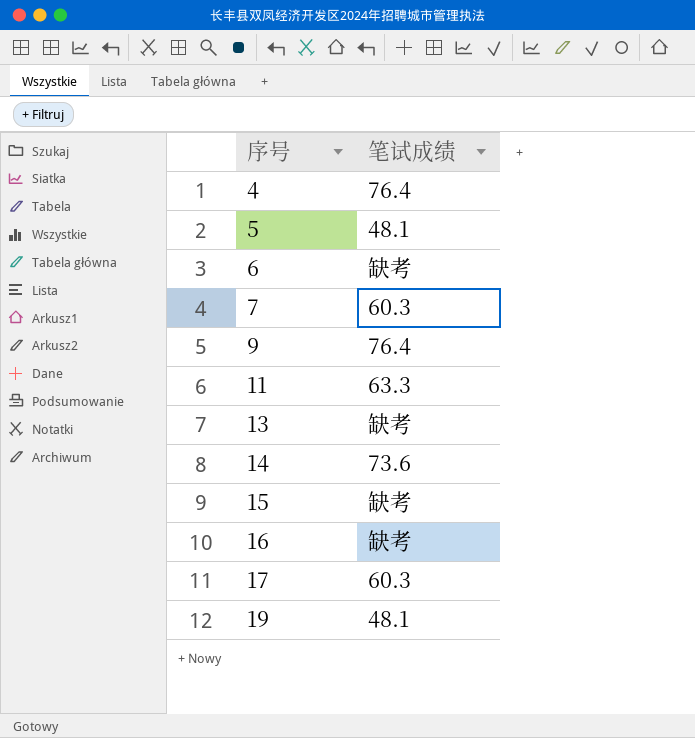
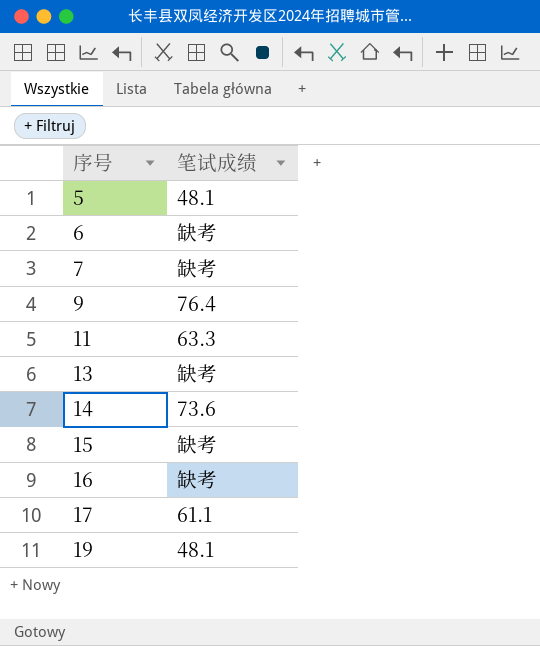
row 4: 76.4 -> none
7 | 笔试成绩: 60.3 -> 缺考
17 | 笔试成绩: 60.3 -> 61.1

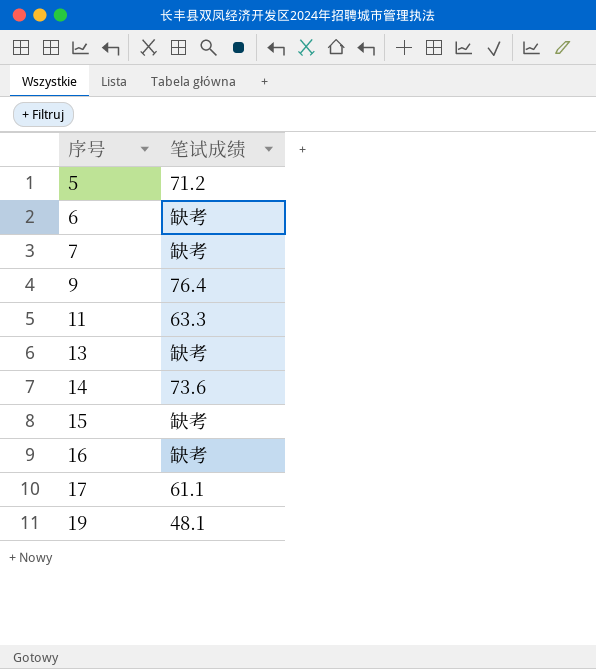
5 | 笔试成绩: 48.1 -> 71.2

